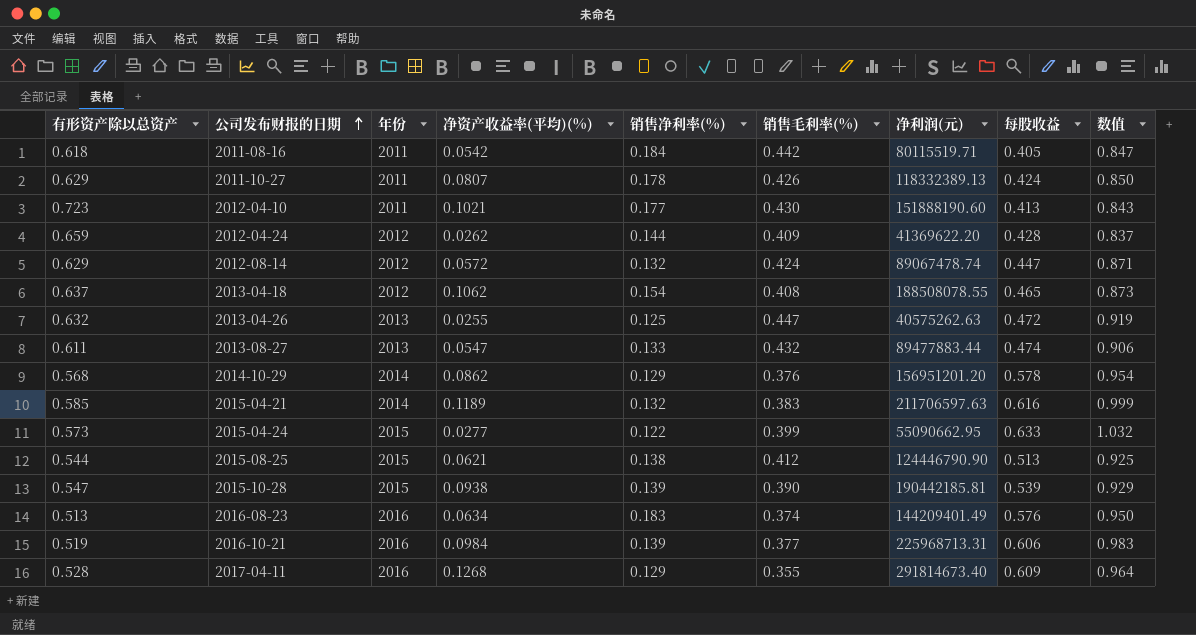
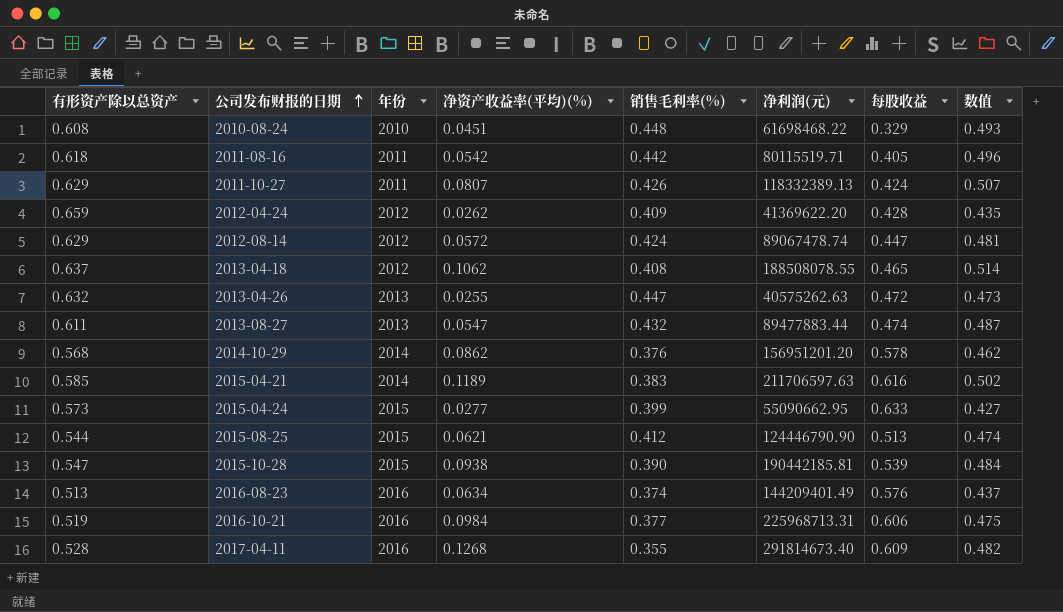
column 销售净利率(%) | position: 5 -> none
column 数值 | formula: [销售毛利率(%)] + [每股收益] -> [净资产收益率(平均)(%)] + [销售毛利率(%)]
row 2012-04-10: 0.723 | 2011 | 0.1021 | 0.177 | 0.430 | 151888190.60 | 0.413 | 0.843 -> none
row 2010-08-24: none -> 0.608 | 2010 | 0.0451 | 0.448 | 61698468.22 | 0.329 | 0.493

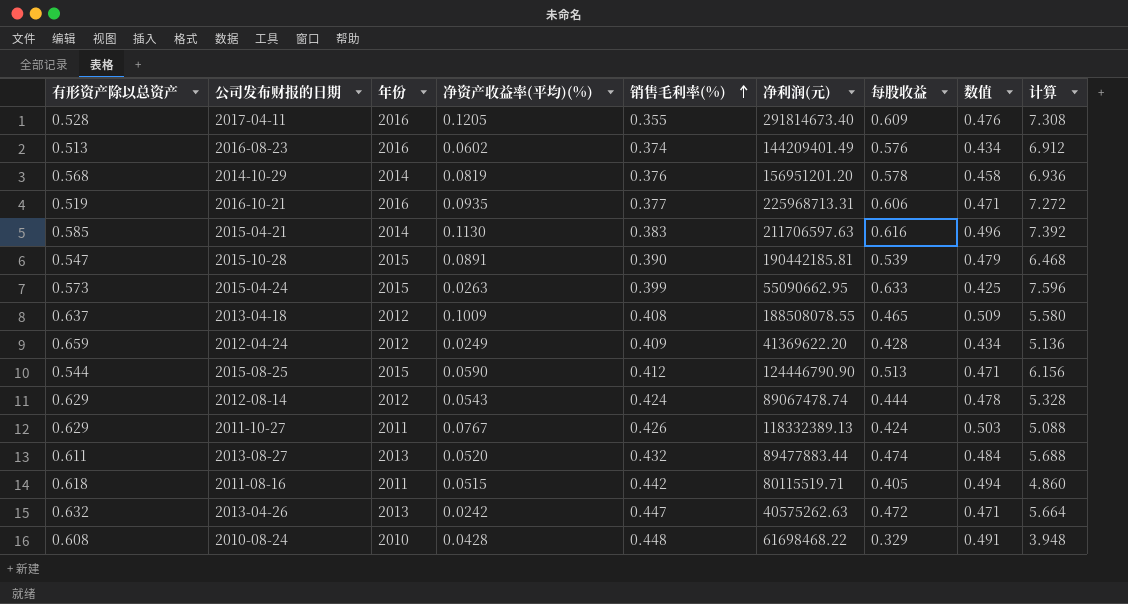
row order: 公司发布财报的日期 ascending -> 销售毛利率(%) ascending
column 计算 | formula: none -> [每股收益] * 12
2017-04-11 | 净资产收益率(平均)(%): 0.1268 -> 0.1205
2017-04-11 | 数值: 0.482 -> 0.476
2016-08-23 | 净资产收益率(平均)(%): 0.0634 -> 0.0602
2016-08-23 | 数值: 0.437 -> 0.434
2014-10-29 | 净资产收益率(平均)(%): 0.0862 -> 0.0819
2014-10-29 | 数值: 0.462 -> 0.458
2016-10-21 | 净资产收益率(平均)(%): 0.0984 -> 0.0935
2016-10-21 | 数值: 0.475 -> 0.471
2015-04-21 | 净资产收益率(平均)(%): 0.1189 -> 0.1130
2015-04-21 | 数值: 0.502 -> 0.496
2015-10-28 | 净资产收益率(平均)(%): 0.0938 -> 0.0891
2015-10-28 | 数值: 0.484 -> 0.479
2015-04-24 | 净资产收益率(平均)(%): 0.0277 -> 0.0263
2015-04-24 | 数值: 0.427 -> 0.425
2013-04-18 | 净资产收益率(平均)(%): 0.1062 -> 0.1009
2013-04-18 | 数值: 0.514 -> 0.509
2012-04-24 | 净资产收益率(平均)(%): 0.0262 -> 0.0249
2012-04-24 | 数值: 0.435 -> 0.434
2015-08-25 | 净资产收益率(平均)(%): 0.0621 -> 0.0590
2015-08-25 | 数值: 0.474 -> 0.471
2012-08-14 | 净资产收益率(平均)(%): 0.0572 -> 0.0543
2012-08-14 | 每股收益: 0.447 -> 0.444
2012-08-14 | 数值: 0.481 -> 0.478
2011-10-27 | 净资产收益率(平均)(%): 0.0807 -> 0.0767
2011-10-27 | 数值: 0.507 -> 0.503
2013-08-27 | 净资产收益率(平均)(%): 0.0547 -> 0.0520
2013-08-27 | 数值: 0.487 -> 0.484
2011-08-16 | 净资产收益率(平均)(%): 0.0542 -> 0.0515
2011-08-16 | 数值: 0.496 -> 0.494
2013-04-26 | 净资产收益率(平均)(%): 0.0255 -> 0.0242
2013-04-26 | 数值: 0.473 -> 0.471
2010-08-24 | 净资产收益率(平均)(%): 0.0451 -> 0.0428
2010-08-24 | 数值: 0.493 -> 0.491

